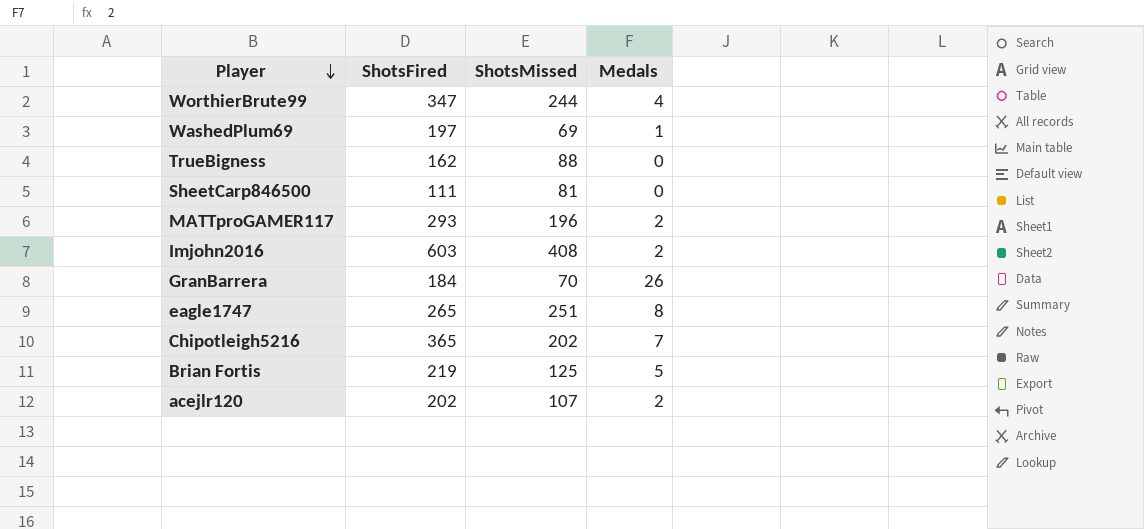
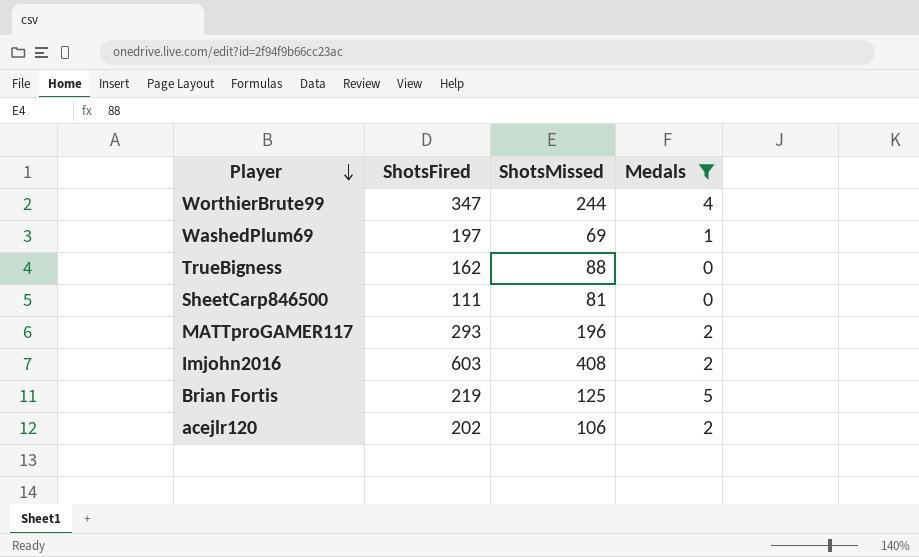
filter: none -> Medals <= 5
acejlr120 | ShotsMissed: 107 -> 106

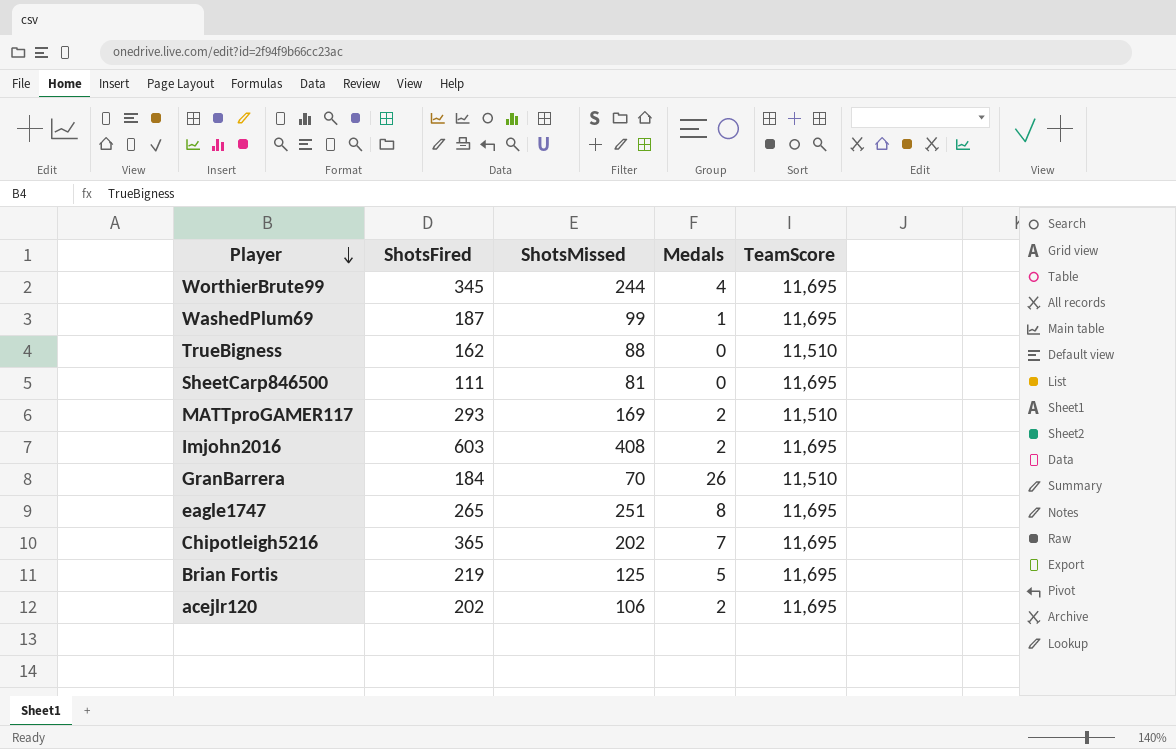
filter: Medals <= 5 -> none
column TeamScore | position: none -> 5
WorthierBrute99 | ShotsFired: 347 -> 345
WashedPlum69 | ShotsFired: 197 -> 187
WashedPlum69 | ShotsMissed: 69 -> 99
MATTproGAMER117 | ShotsMissed: 196 -> 169

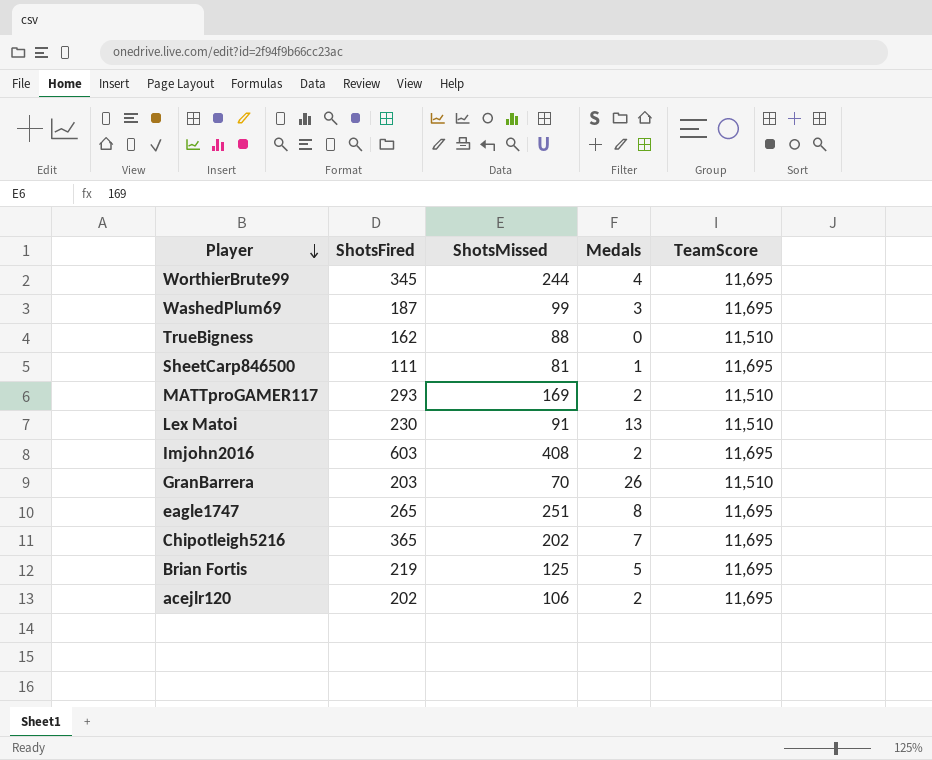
WashedPlum69 | Medals: 1 -> 3
SheetCarp846500 | Medals: 0 -> 1
row Lex Matoi: none -> 230 | 91 | 13 | 11,510
GranBarrera | ShotsFired: 184 -> 203

